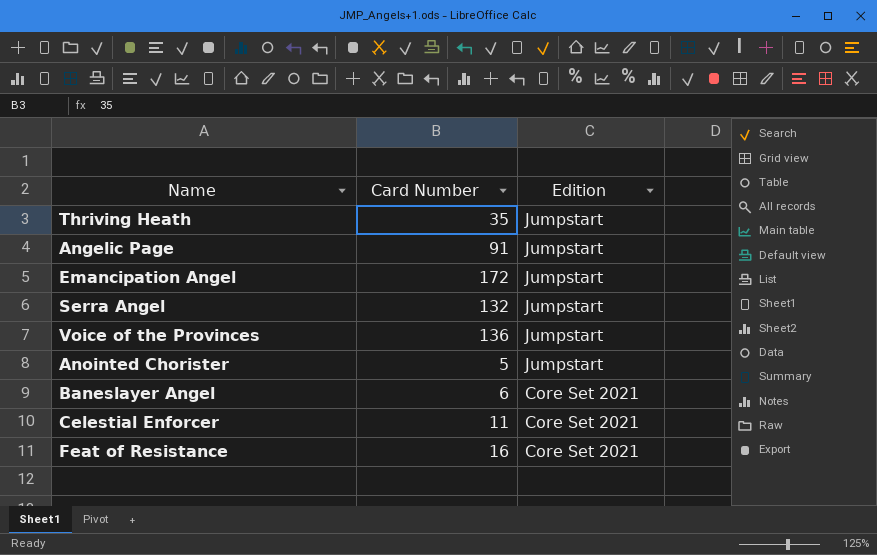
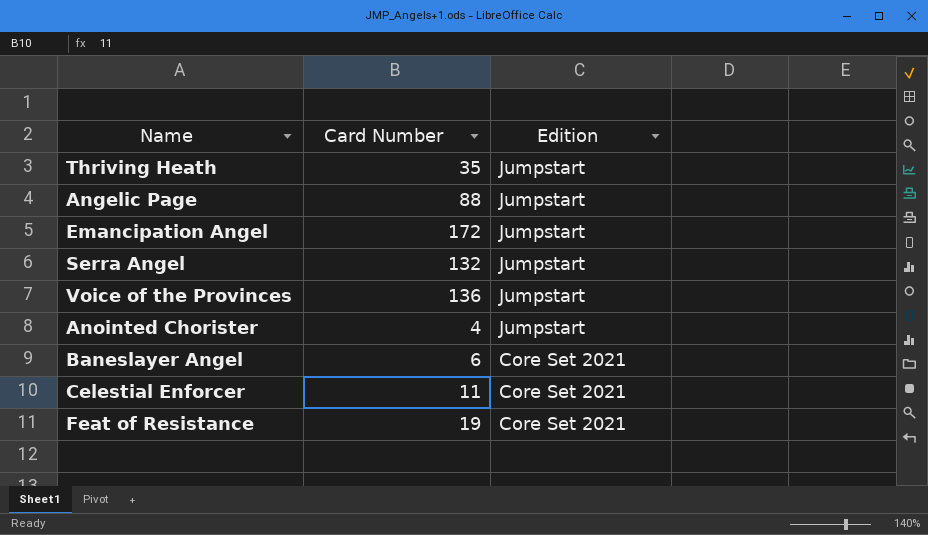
Angelic Page | Card Number: 91 -> 88
Anointed Chorister | Card Number: 5 -> 4
Feat of Resistance | Card Number: 16 -> 19

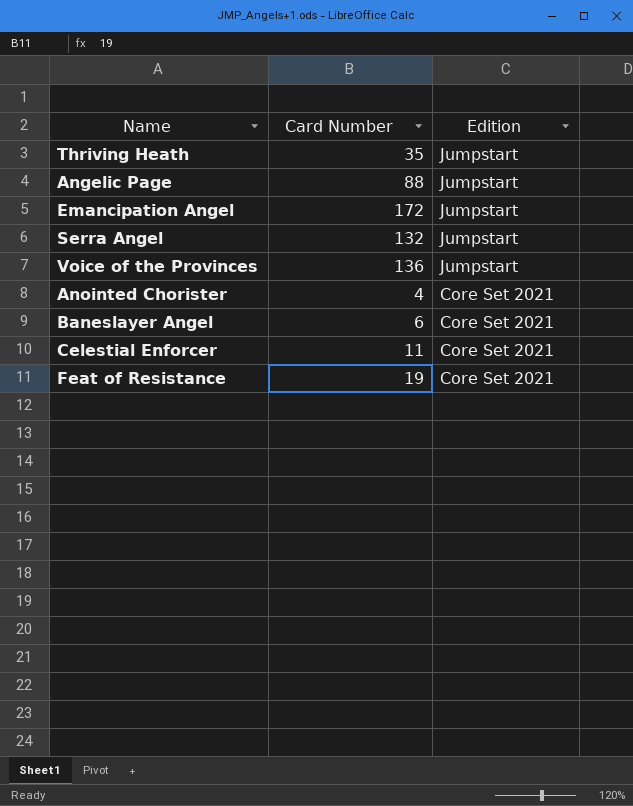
Anointed Chorister | Edition: Jumpstart -> Core Set 2021

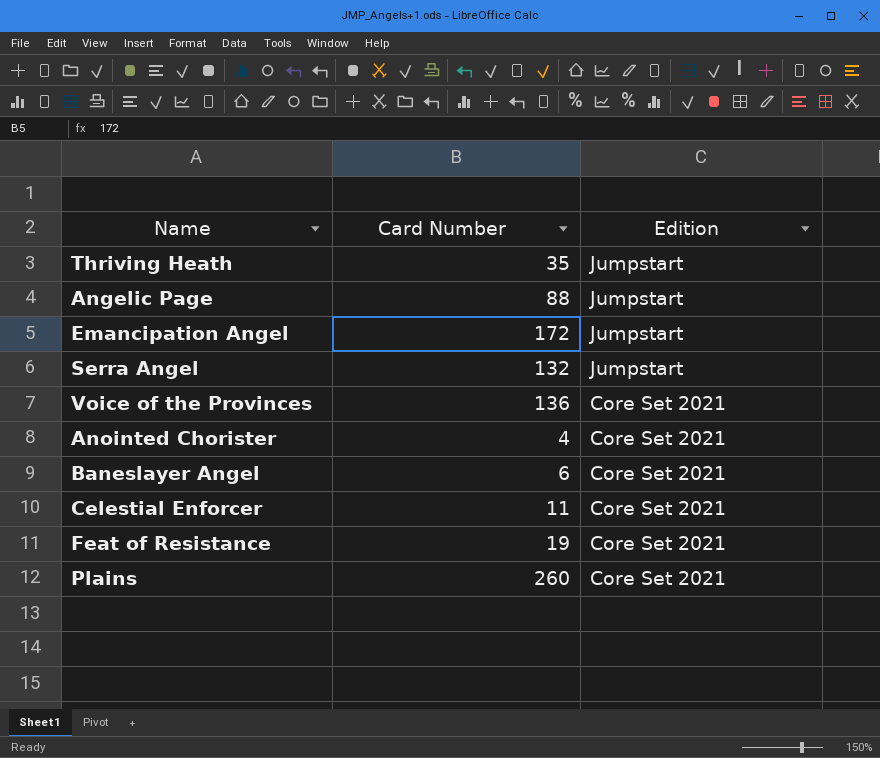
Voice of the Provinces | Edition: Jumpstart -> Core Set 2021
row Plains: none -> 260 | Core Set 2021

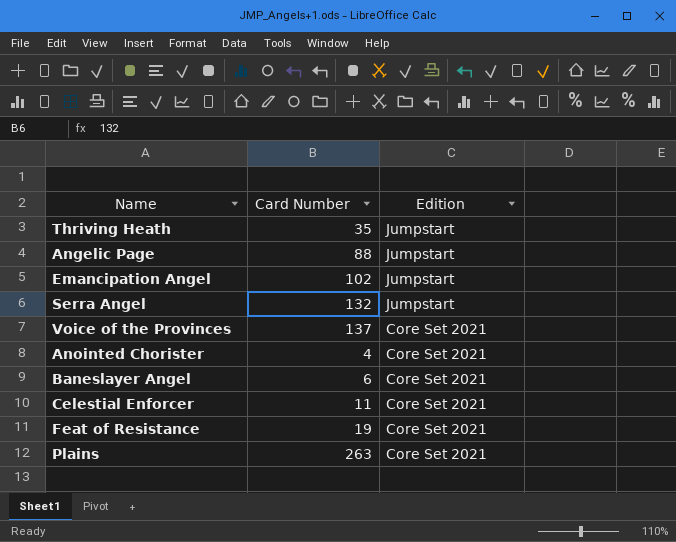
Emancipation Angel | Card Number: 172 -> 102
Voice of the Provinces | Card Number: 136 -> 137
Plains | Card Number: 260 -> 263

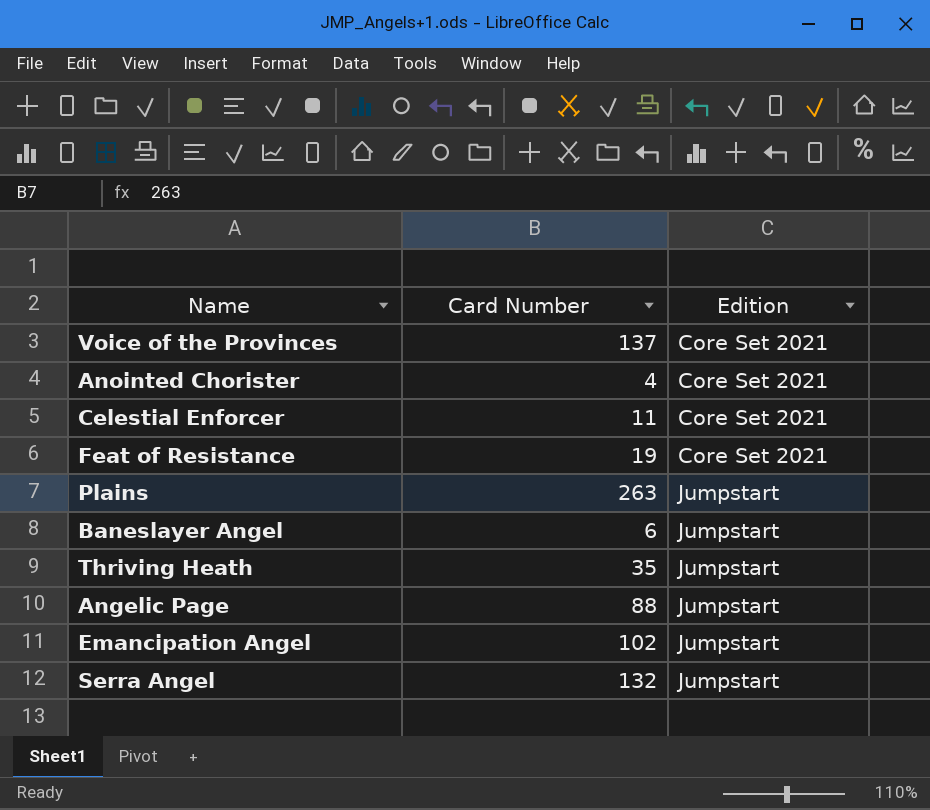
row order: Edition descending -> Edition ascending
Plains | Edition: Core Set 2021 -> Jumpstart
Baneslayer Angel | Edition: Core Set 2021 -> Jumpstart

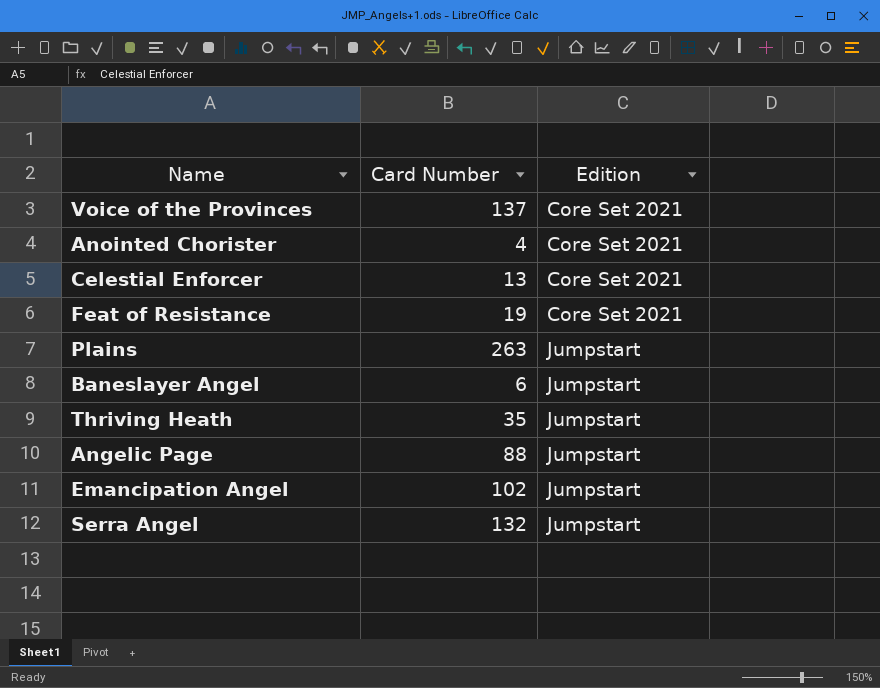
Celestial Enforcer | Card Number: 11 -> 13

